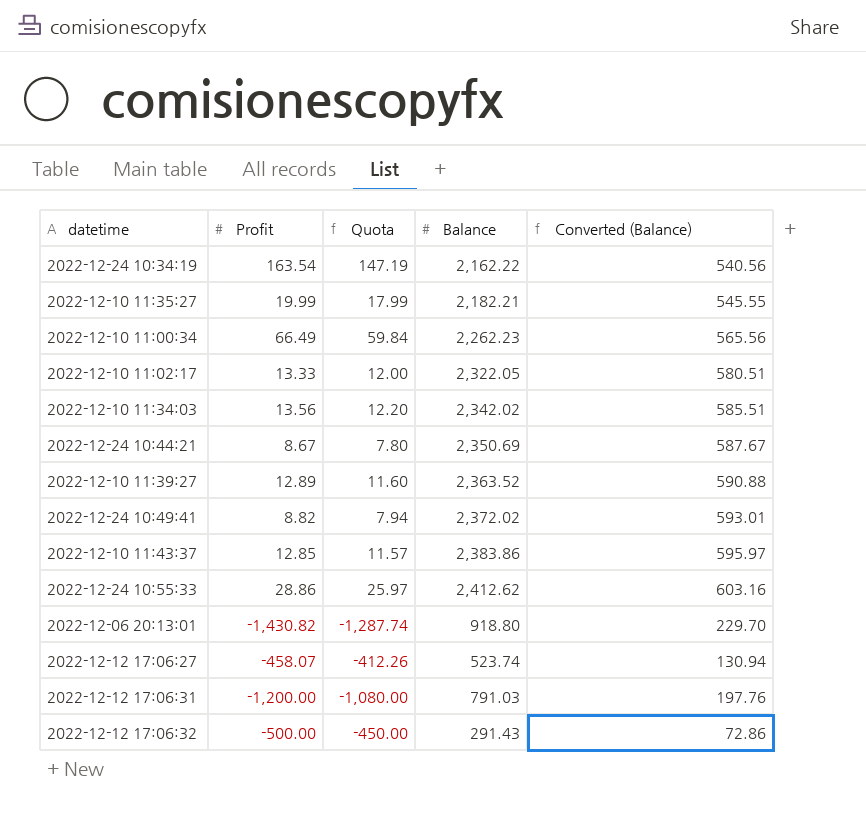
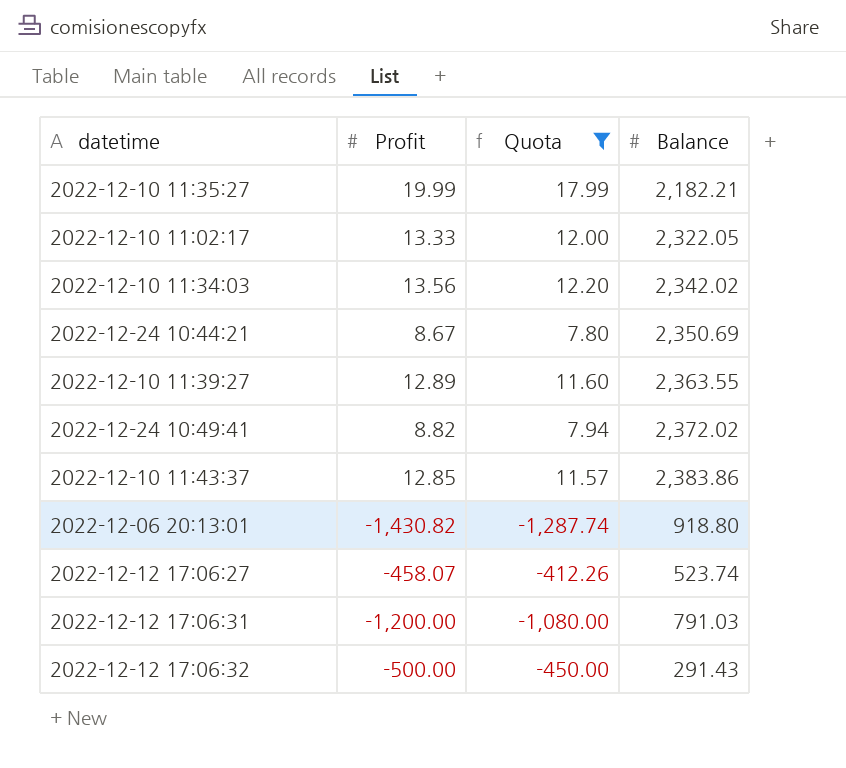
filter: none -> Quota <= 17.99
column Converted (Balance) | formula: [Balance] * 0.25 -> none
2022-12-10 11:39:27 | Balance: 2,363.52 -> 2,363.55

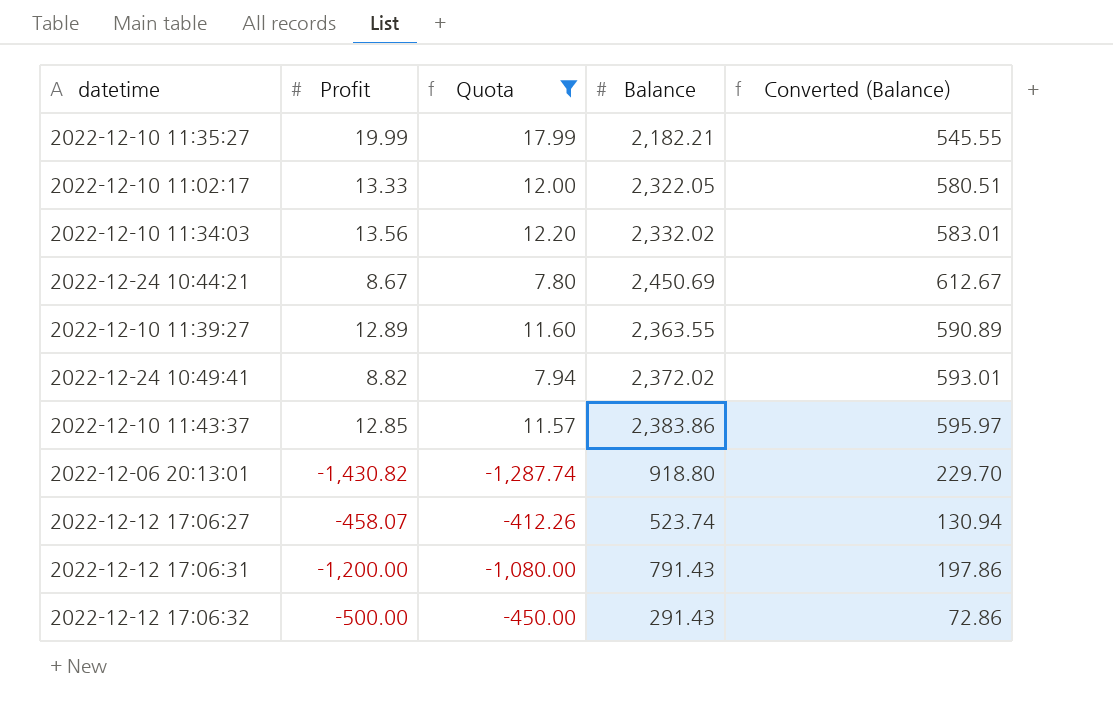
column Converted (Balance) | formula: none -> [Balance] * 0.25
2022-12-10 11:34:03 | Balance: 2,342.02 -> 2,332.02
2022-12-24 10:44:21 | Balance: 2,350.69 -> 2,450.69
2022-12-12 17:06:31 | Balance: 791.03 -> 791.43

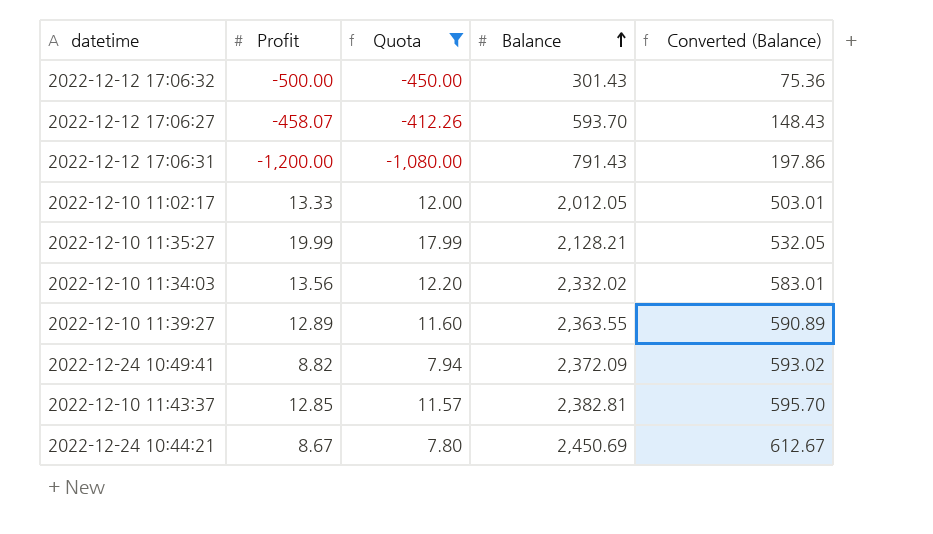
row order: none -> Balance ascending
row 2022-12-06 20:13:01: -1,430.82 | -1,287.74 | 918.80 | 229.70 -> none
2022-12-12 17:06:32 | Balance: 291.43 -> 301.43
2022-12-12 17:06:32 | Converted (Balance): 72.86 -> 75.36
2022-12-12 17:06:27 | Balance: 523.74 -> 593.70
2022-12-12 17:06:27 | Converted (Balance): 130.94 -> 148.43
2022-12-10 11:02:17 | Balance: 2,322.05 -> 2,012.05
2022-12-10 11:02:17 | Converted (Balance): 580.51 -> 503.01
2022-12-10 11:35:27 | Balance: 2,182.21 -> 2,128.21
2022-12-10 11:35:27 | Converted (Balance): 545.55 -> 532.05
2022-12-24 10:49:41 | Balance: 2,372.02 -> 2,372.09
2022-12-24 10:49:41 | Converted (Balance): 593.01 -> 593.02
2022-12-10 11:43:37 | Balance: 2,383.86 -> 2,382.81
2022-12-10 11:43:37 | Converted (Balance): 595.97 -> 595.70

